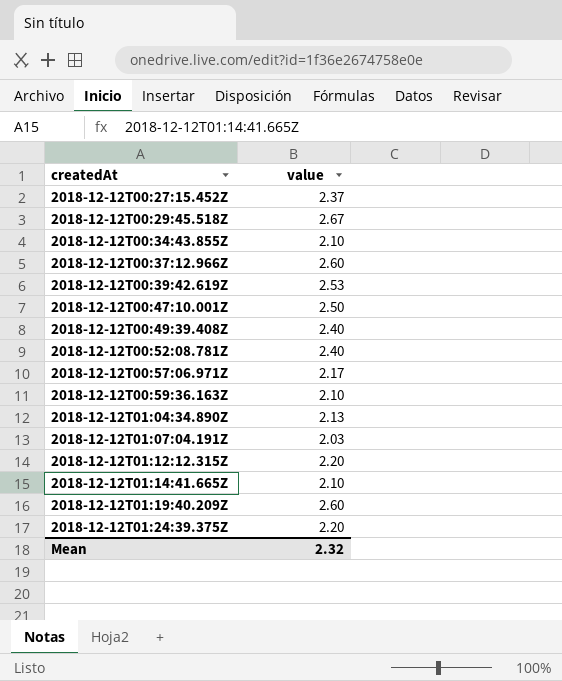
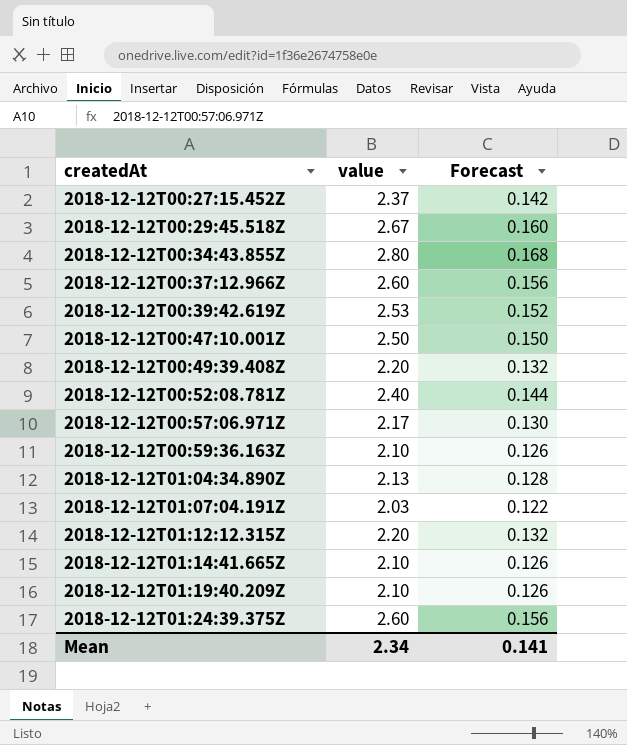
column Forecast | formula: none -> [value] * 0.06
2018-12-12T00:34:43.855Z | value: 2.10 -> 2.80
2018-12-12T00:49:39.408Z | value: 2.40 -> 2.20
2018-12-12T01:19:40.209Z | value: 2.60 -> 2.10
2018-12-12T01:24:39.375Z | value: 2.20 -> 2.60
Mean | value: 2.32 -> 2.34

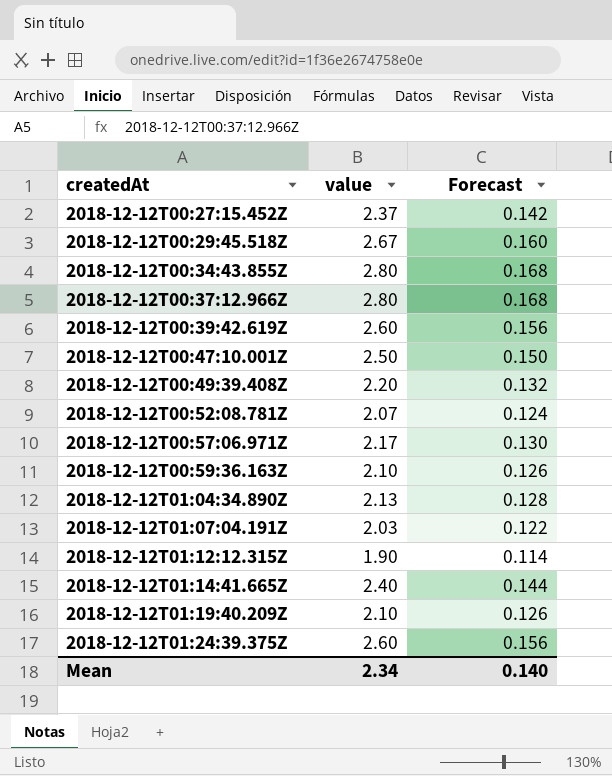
2018-12-12T00:37:12.966Z | value: 2.60 -> 2.80
2018-12-12T00:37:12.966Z | Forecast: 0.156 -> 0.168
2018-12-12T00:39:42.619Z | value: 2.53 -> 2.60
2018-12-12T00:39:42.619Z | Forecast: 0.152 -> 0.156
2018-12-12T00:52:08.781Z | value: 2.40 -> 2.07
2018-12-12T00:52:08.781Z | Forecast: 0.144 -> 0.124
2018-12-12T01:12:12.315Z | value: 2.20 -> 1.90
2018-12-12T01:12:12.315Z | Forecast: 0.132 -> 0.114
2018-12-12T01:14:41.665Z | value: 2.10 -> 2.40
2018-12-12T01:14:41.665Z | Forecast: 0.126 -> 0.144
Mean | Forecast: 0.141 -> 0.140

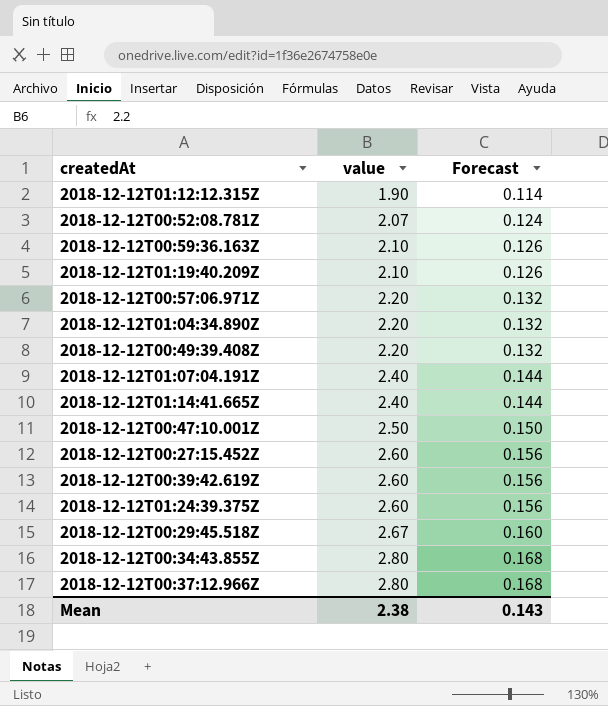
row order: createdAt ascending -> value ascending
2018-12-12T00:57:06.971Z | value: 2.17 -> 2.20
2018-12-12T00:57:06.971Z | Forecast: 0.130 -> 0.132
2018-12-12T01:04:34.890Z | value: 2.13 -> 2.20
2018-12-12T01:04:34.890Z | Forecast: 0.128 -> 0.132
2018-12-12T01:07:04.191Z | value: 2.03 -> 2.40
2018-12-12T01:07:04.191Z | Forecast: 0.122 -> 0.144
2018-12-12T00:27:15.452Z | value: 2.37 -> 2.60
2018-12-12T00:27:15.452Z | Forecast: 0.142 -> 0.156
Mean | value: 2.34 -> 2.38
Mean | Forecast: 0.140 -> 0.143

